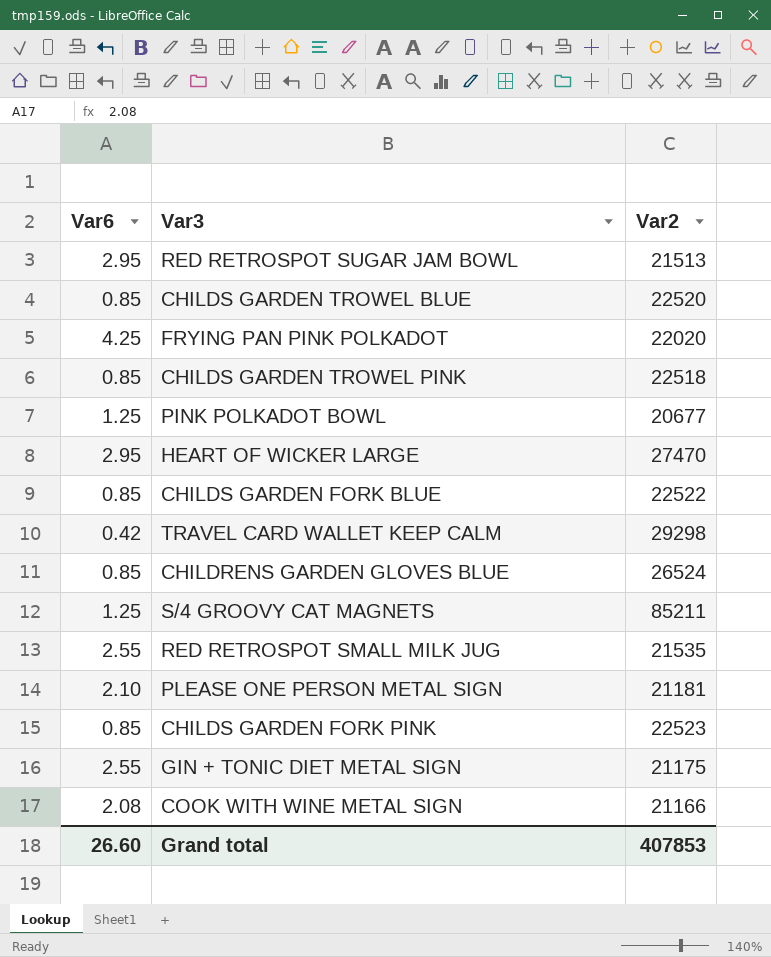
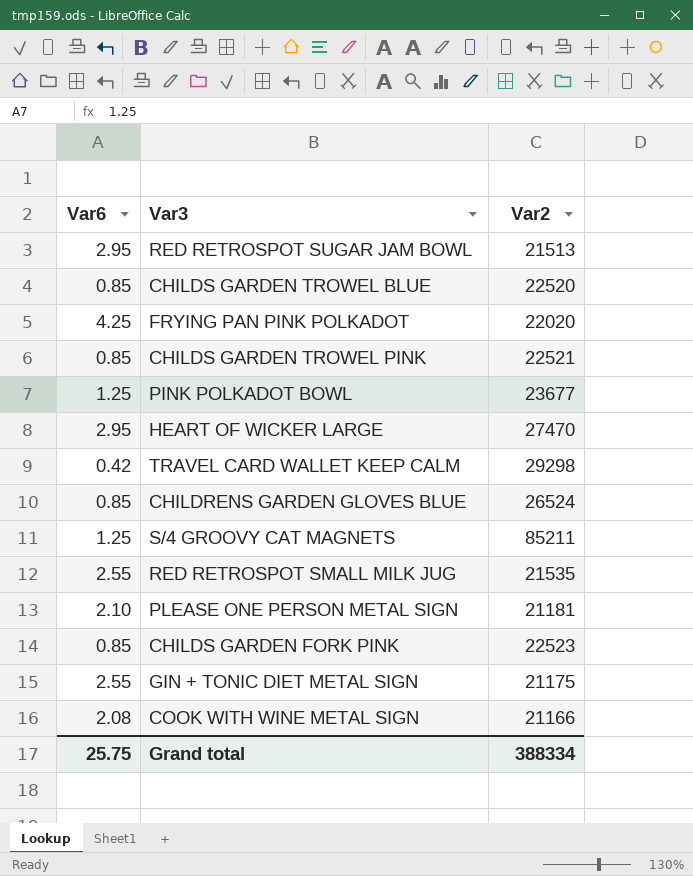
row CHILDS GARDEN FORK BLUE: 0.85 | 22522 -> none
CHILDS GARDEN TROWEL PINK | Var2: 22518 -> 22521
PINK POLKADOT BOWL | Var2: 20677 -> 23677
Grand total | Var6: 26.60 -> 25.75
Grand total | Var2: 407853 -> 388334

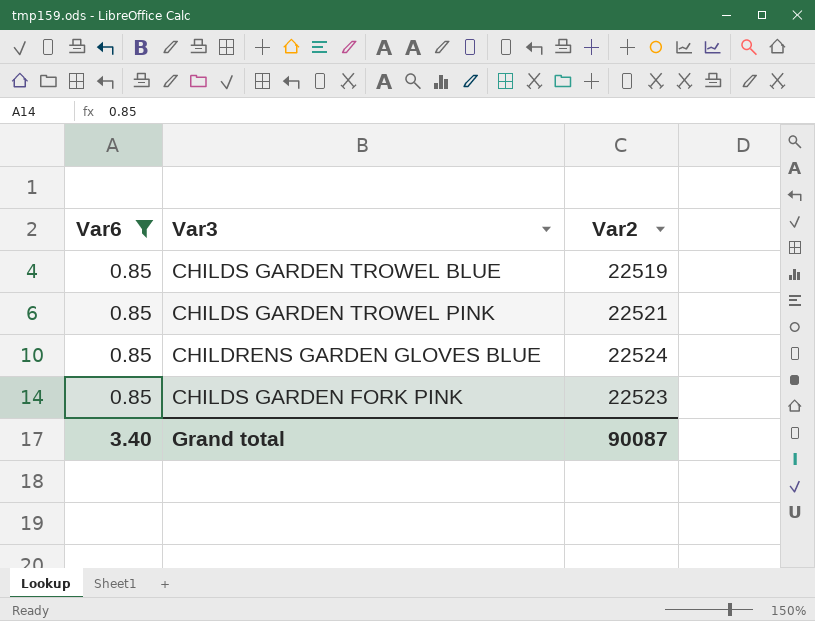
filter: none -> Var6 = 0.85
CHILDS GARDEN TROWEL BLUE | Var2: 22520 -> 22519
CHILDRENS GARDEN GLOVES BLUE | Var2: 26524 -> 22524
Grand total | Var6: 25.75 -> 3.40
Grand total | Var2: 388334 -> 90087

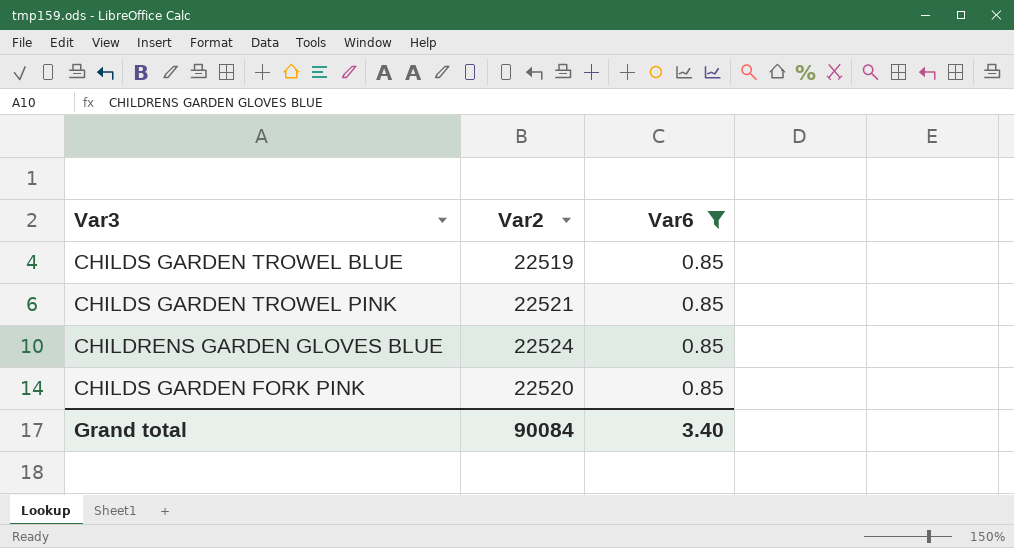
column Var6 | position: 1 -> 3
CHILDS GARDEN FORK PINK | Var2: 22523 -> 22520
Grand total | Var2: 90087 -> 90084

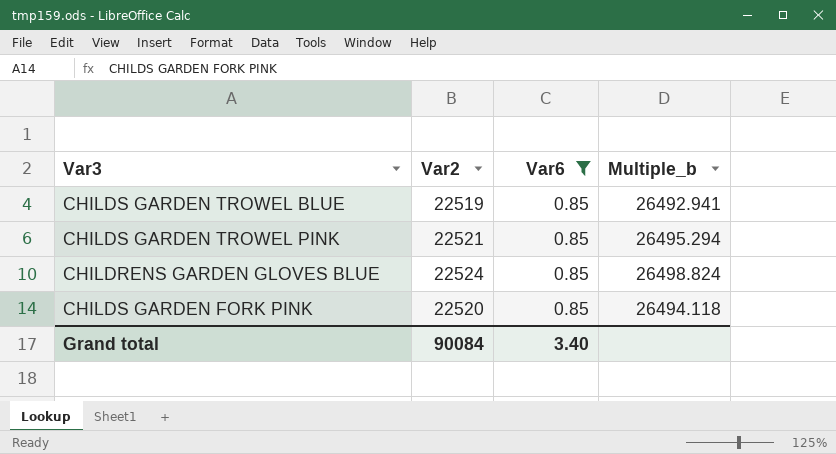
column Multiple_b | formula: none -> [Var2] / [Var6]

